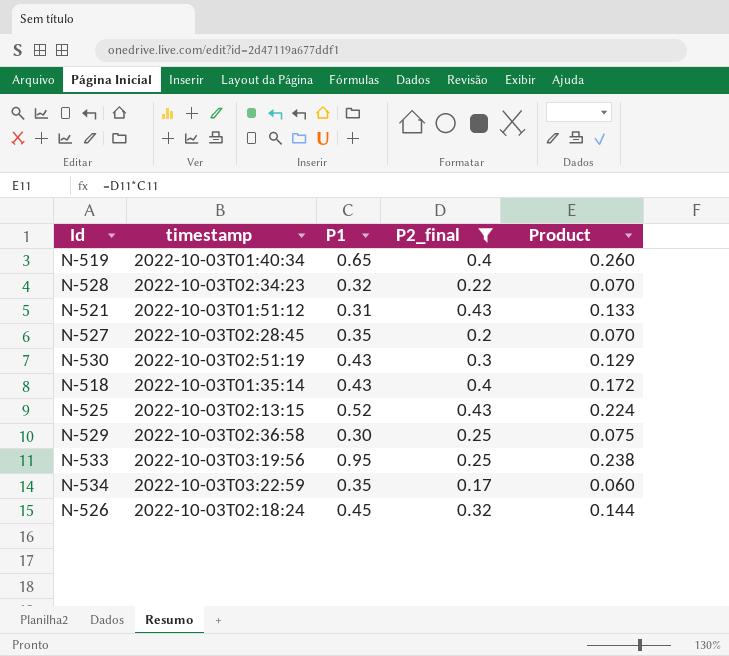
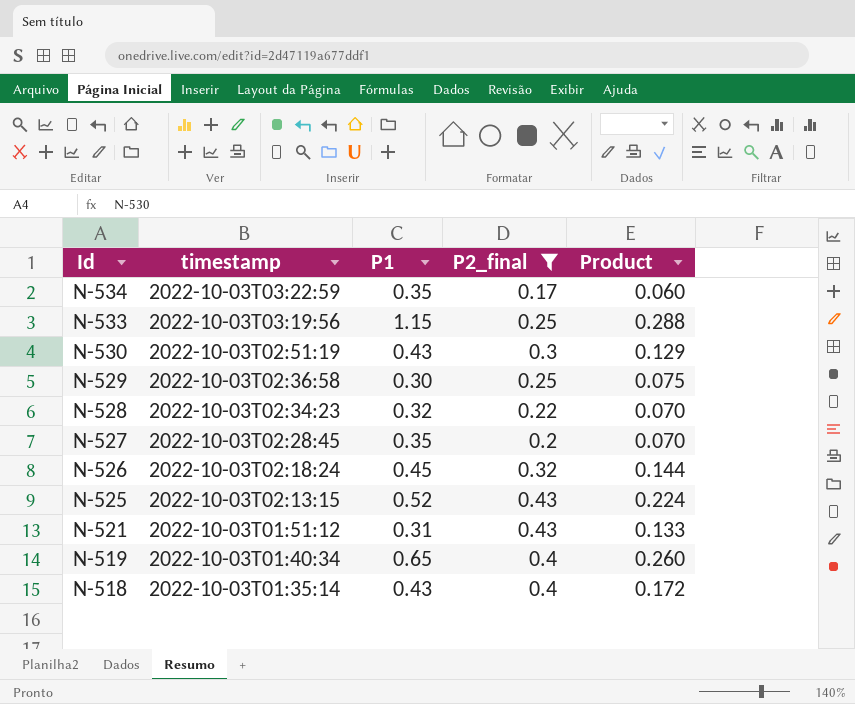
row order: none -> Id descending
N-533 | P1: 0.95 -> 1.15
N-533 | Product: 0.238 -> 0.288

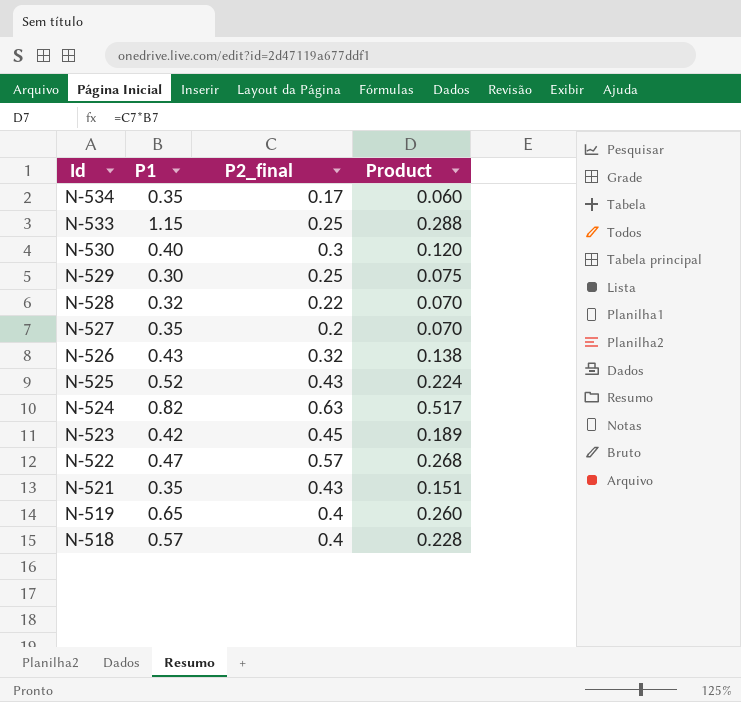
filter: P2_final <= 0.43 -> none
column timestamp | position: 2 -> none
N-530 | P1: 0.43 -> 0.40
N-530 | Product: 0.129 -> 0.120
N-526 | P1: 0.45 -> 0.43
N-526 | Product: 0.144 -> 0.138
N-521 | P1: 0.31 -> 0.35
N-521 | Product: 0.133 -> 0.151
N-518 | P1: 0.43 -> 0.57
N-518 | Product: 0.172 -> 0.228

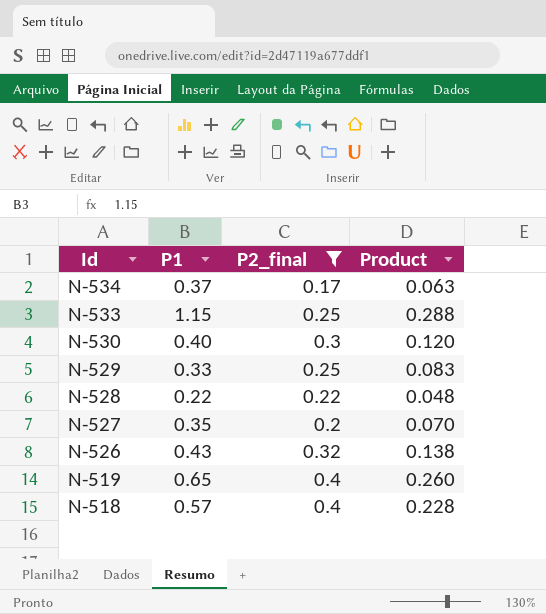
filter: none -> P2_final <= 0.4
N-534 | P1: 0.35 -> 0.37
N-534 | Product: 0.060 -> 0.063
N-529 | P1: 0.30 -> 0.33
N-529 | Product: 0.075 -> 0.083
N-528 | P1: 0.32 -> 0.22
N-528 | Product: 0.070 -> 0.048

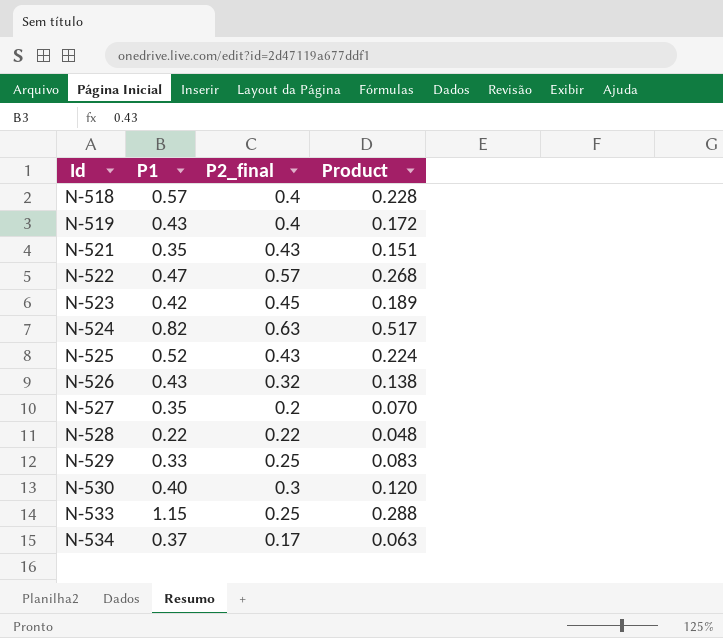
filter: P2_final <= 0.4 -> none
row order: Id descending -> Id ascending
N-519 | P1: 0.65 -> 0.43
N-519 | Product: 0.260 -> 0.172

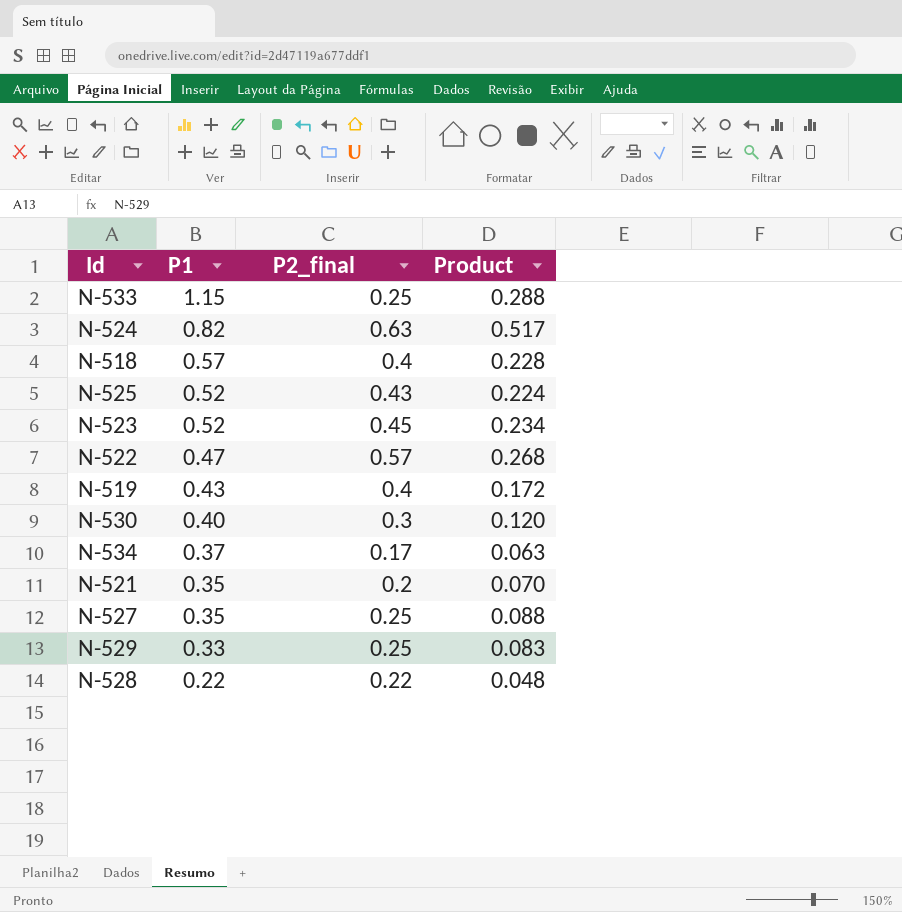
row order: Id ascending -> P1 descending
row N-526: 0.43 | 0.32 | 0.138 -> none
N-523 | P1: 0.42 -> 0.52
N-523 | Product: 0.189 -> 0.234
N-521 | P2_final: 0.43 -> 0.2
N-521 | Product: 0.151 -> 0.070
N-527 | P2_final: 0.2 -> 0.25
N-527 | Product: 0.070 -> 0.088

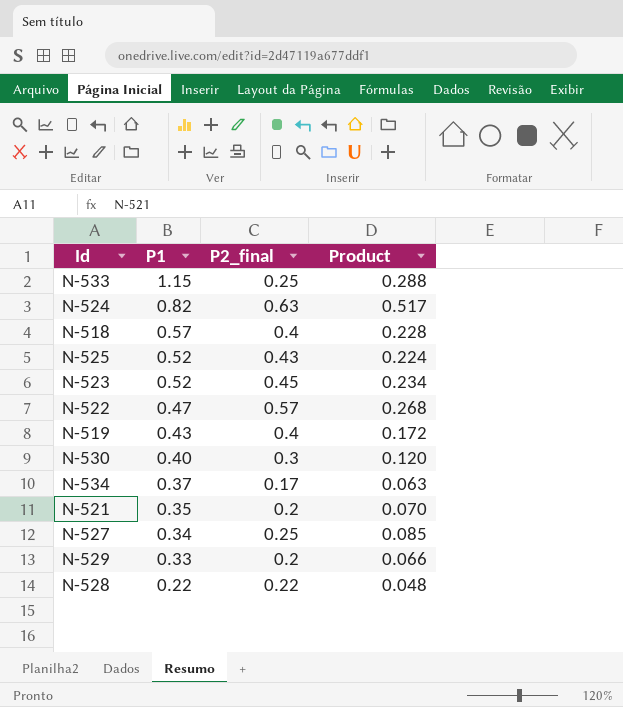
N-527 | P1: 0.35 -> 0.34
N-527 | Product: 0.088 -> 0.085
N-529 | P2_final: 0.25 -> 0.2
N-529 | Product: 0.083 -> 0.066

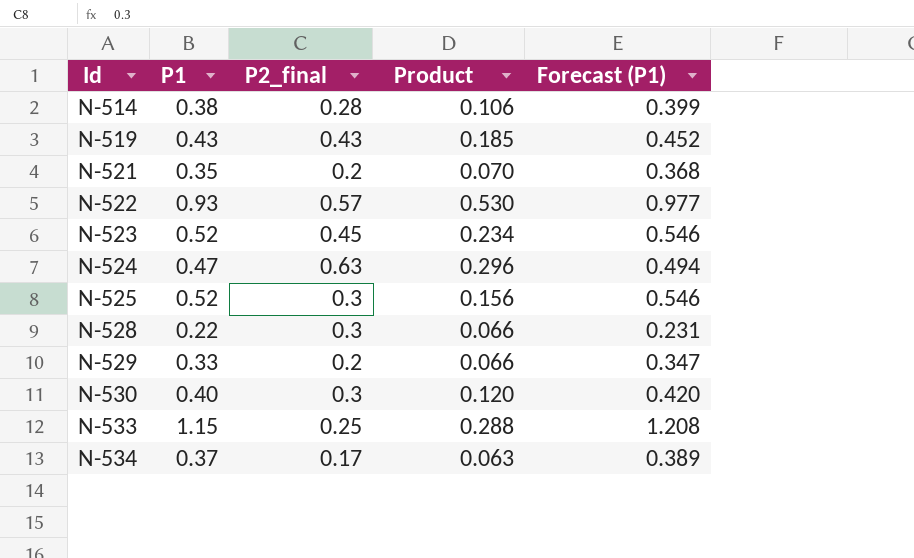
row order: P1 descending -> Id ascending
column Forecast (P1) | formula: none -> [P1] * 1.05
row N-518: 0.57 | 0.4 | 0.228 -> none
row N-527: 0.34 | 0.25 | 0.085 -> none
row N-514: none -> 0.38 | 0.28 | 0.106 | 0.399
N-519 | P2_final: 0.4 -> 0.43
N-519 | Product: 0.172 -> 0.185
N-522 | P1: 0.47 -> 0.93
N-522 | Product: 0.268 -> 0.530
N-524 | P1: 0.82 -> 0.47
N-524 | Product: 0.517 -> 0.296
N-525 | P2_final: 0.43 -> 0.3
N-525 | Product: 0.224 -> 0.156
N-528 | P2_final: 0.22 -> 0.3
N-528 | Product: 0.048 -> 0.066

